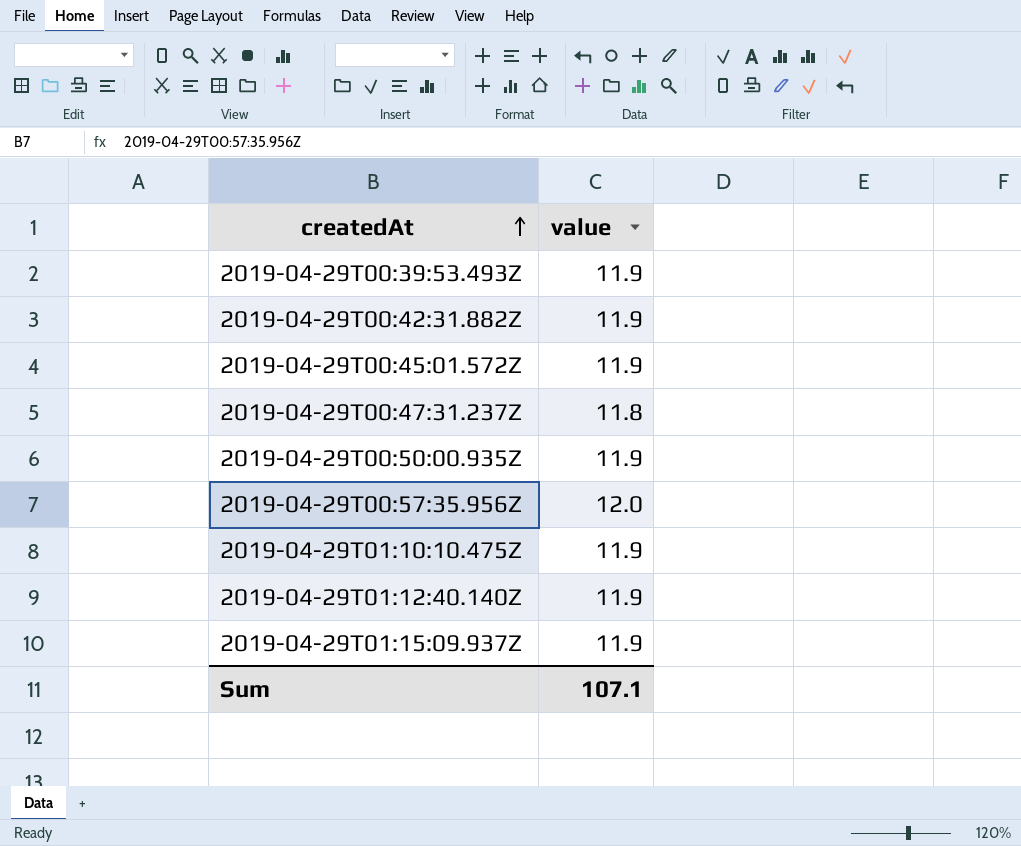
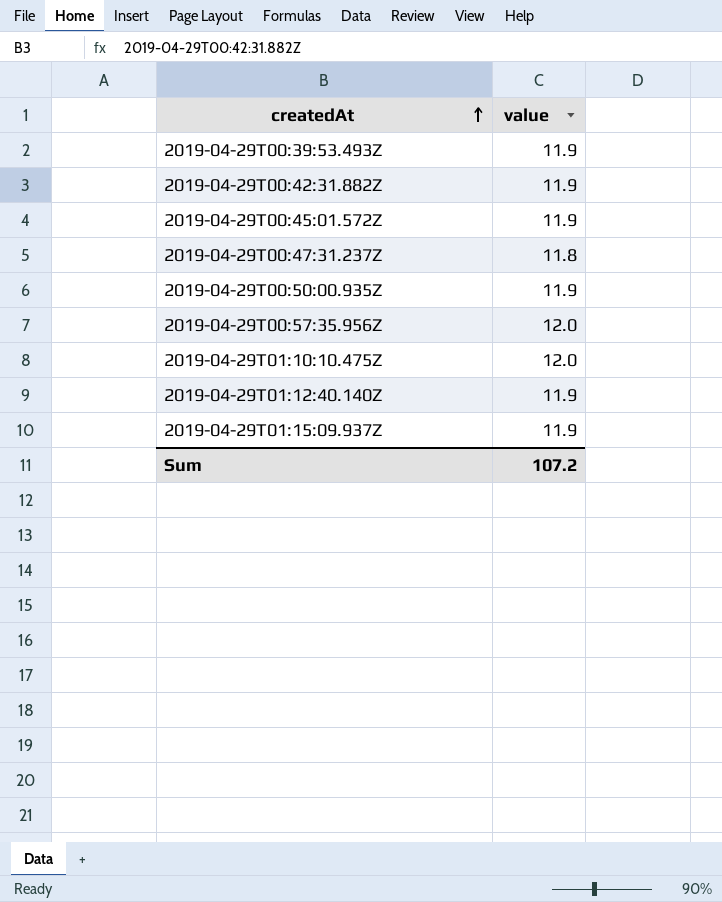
2019-04-29T01:10:10.475Z | value: 11.9 -> 12.0
Sum | value: 107.1 -> 107.2

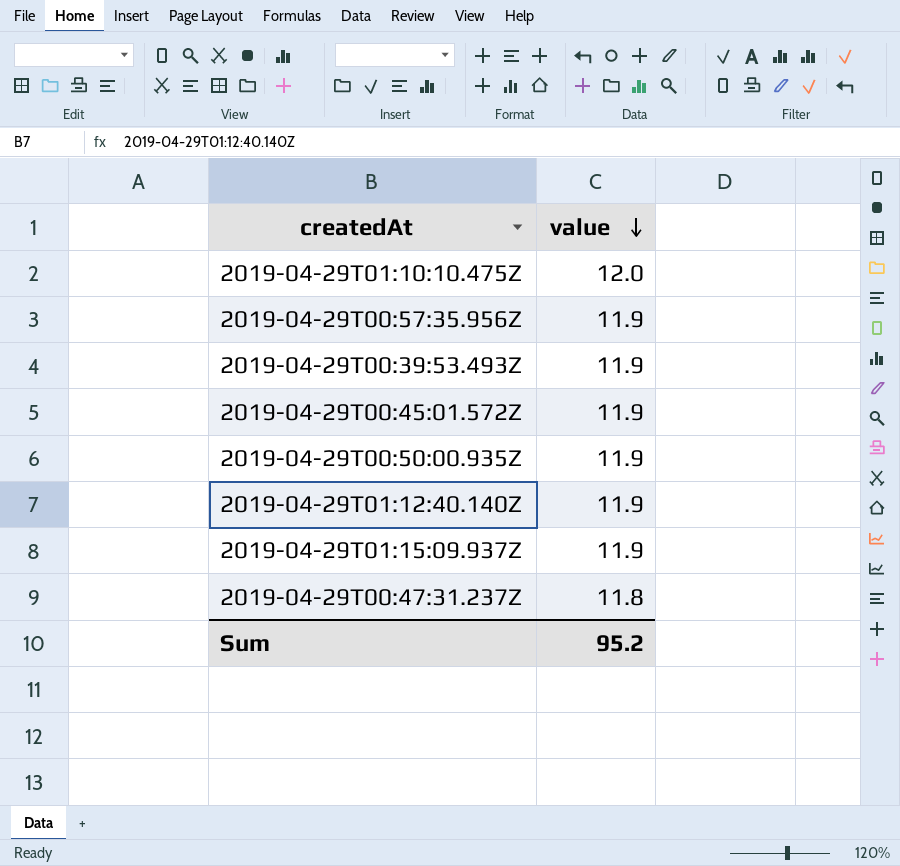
row order: createdAt ascending -> value descending
row 2019-04-29T00:42:31.882Z: 11.9 -> none
2019-04-29T00:57:35.956Z | value: 12.0 -> 11.9
Sum | value: 107.2 -> 95.2

